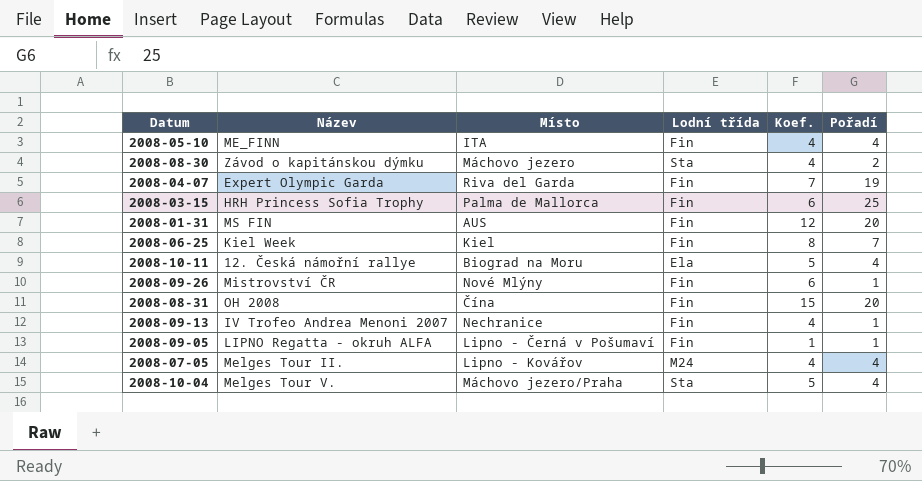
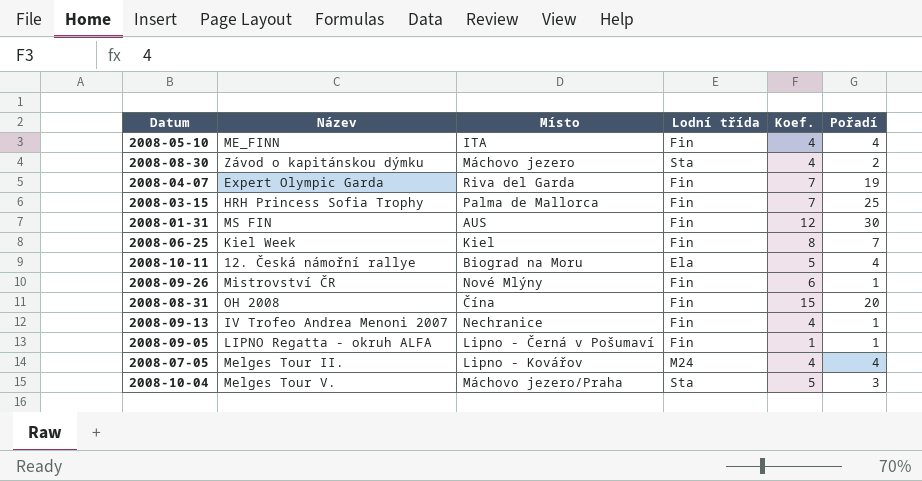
2008-03-15 | Koef.: 6 -> 7
2008-01-31 | Pořadí: 20 -> 30
2008-10-04 | Pořadí: 4 -> 3

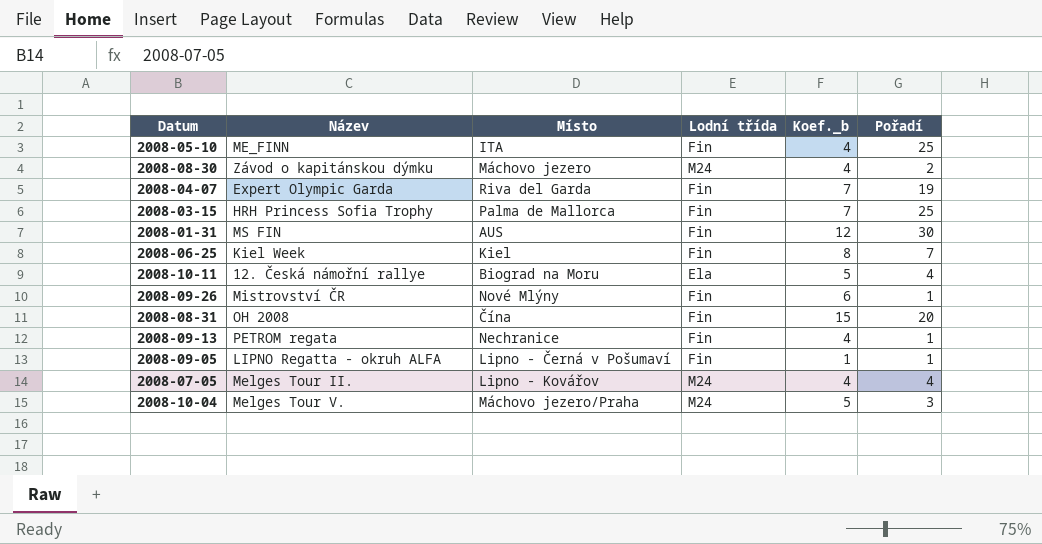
column name: Koef. -> Koef._b
2008-05-10 | Pořadí: 4 -> 25
2008-08-30 | Lodní třída: Sta -> M24
2008-09-13 | Název: IV Trofeo Andrea Menoni 2007 -> PETROM regata
2008-10-04 | Lodní třída: Sta -> M24

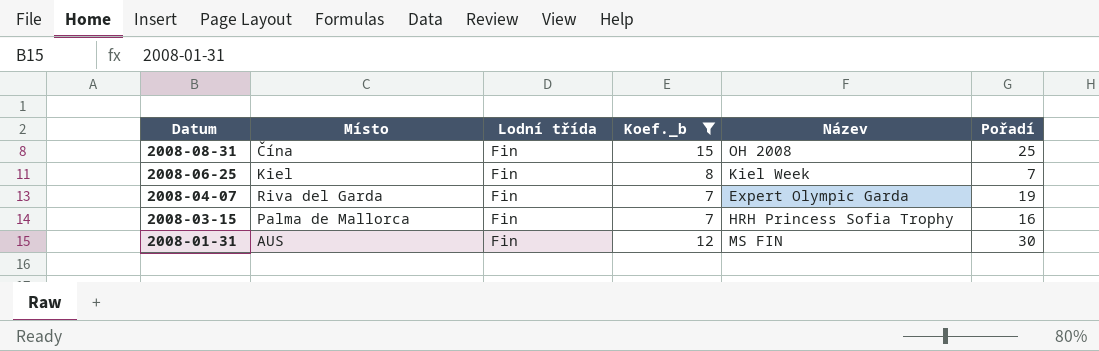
filter: none -> Koef._b >= 7
row order: none -> Datum descending
column Název | position: 2 -> 5
2008-08-31 | Pořadí: 20 -> 25
2008-03-15 | Pořadí: 25 -> 16

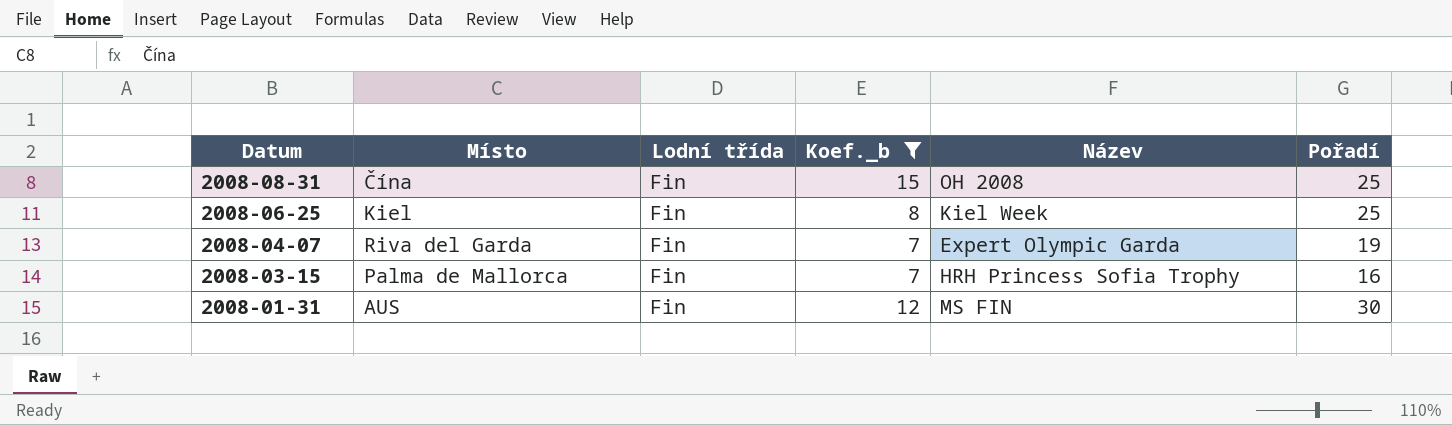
2008-06-25 | Pořadí: 7 -> 25

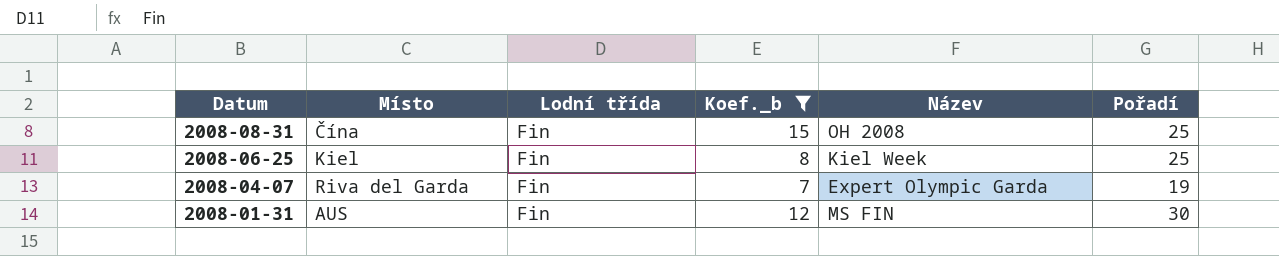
row 2008-03-15: Palma de Mallorca | Fin | 7 | HRH Princess Sofia Trophy | 16 -> none

